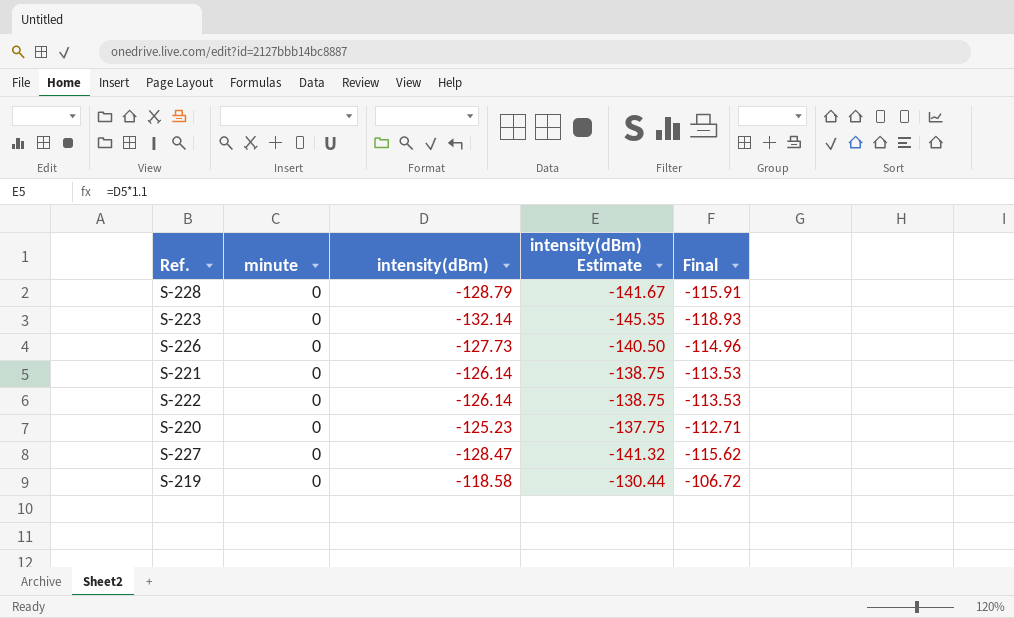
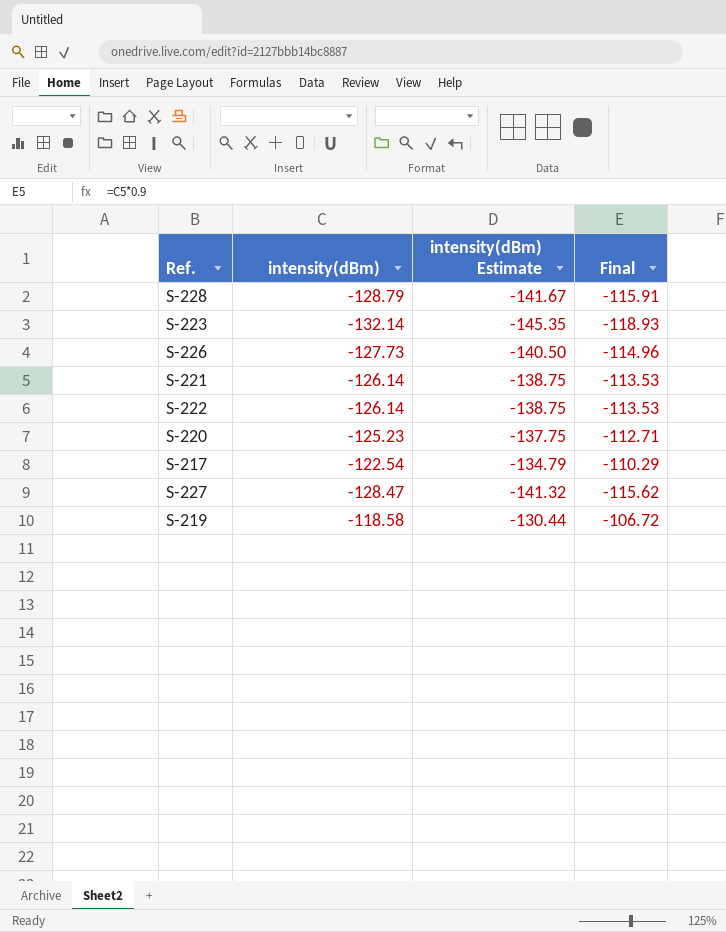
column minute | position: 2 -> none
row S-217: none -> -122.54 | -134.79 | -110.29

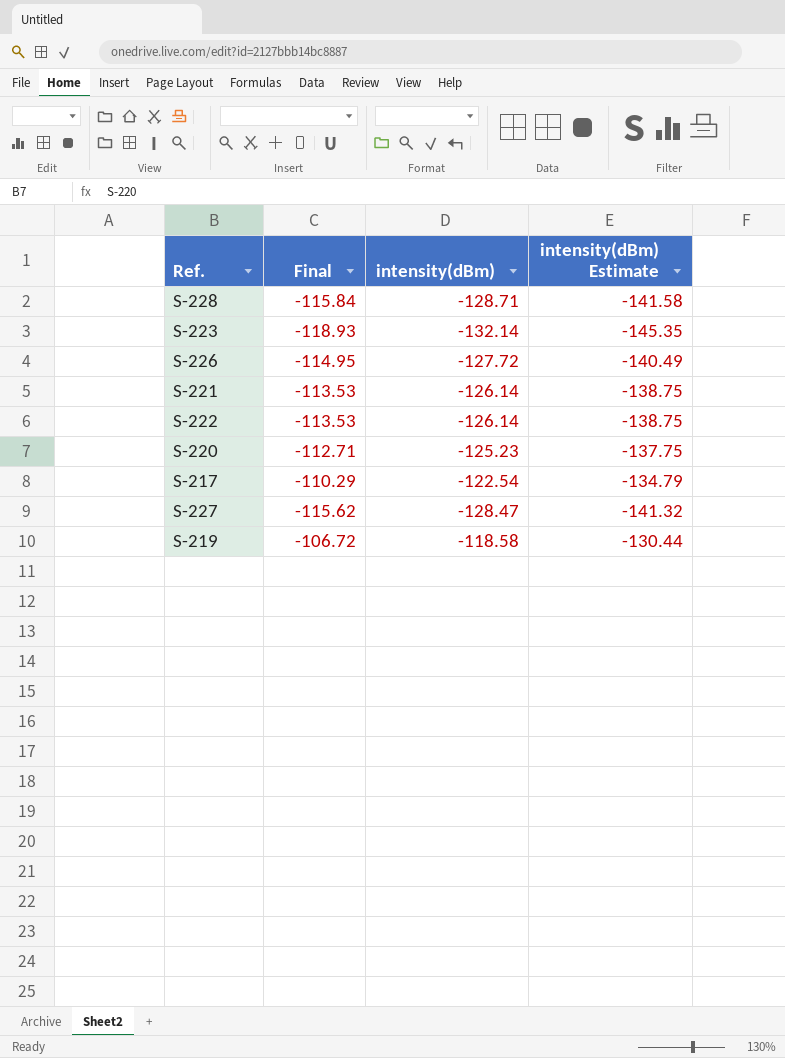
column Final | position: 4 -> 2
S-228 | Final: -115.91 -> -115.84
S-228 | intensity(dBm): -128.79 -> -128.71
S-228 | intensity(dBm) Estimate: -141.67 -> -141.58
S-226 | Final: -114.96 -> -114.95
S-226 | intensity(dBm): -127.73 -> -127.72
S-226 | intensity(dBm) Estimate: -140.50 -> -140.49

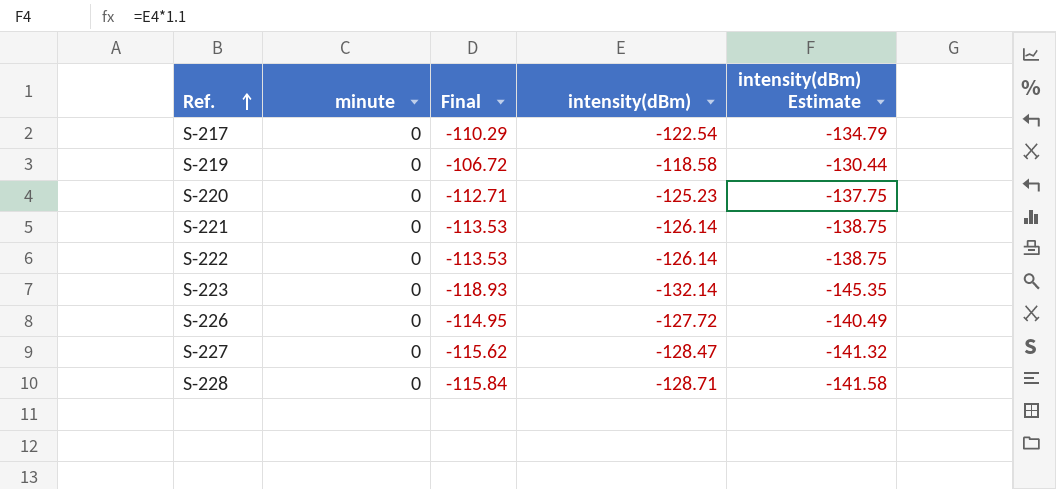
row order: none -> Ref. ascending
column minute | position: none -> 2

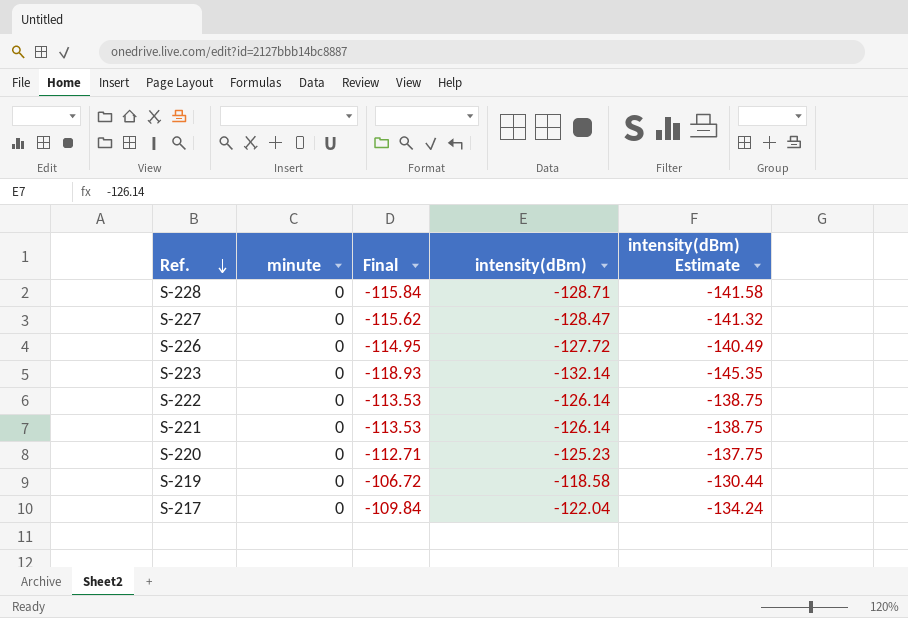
row order: Ref. ascending -> Ref. descending
S-217 | Final: -110.29 -> -109.84
S-217 | intensity(dBm): -122.54 -> -122.04
S-217 | intensity(dBm) Estimate: -134.79 -> -134.24

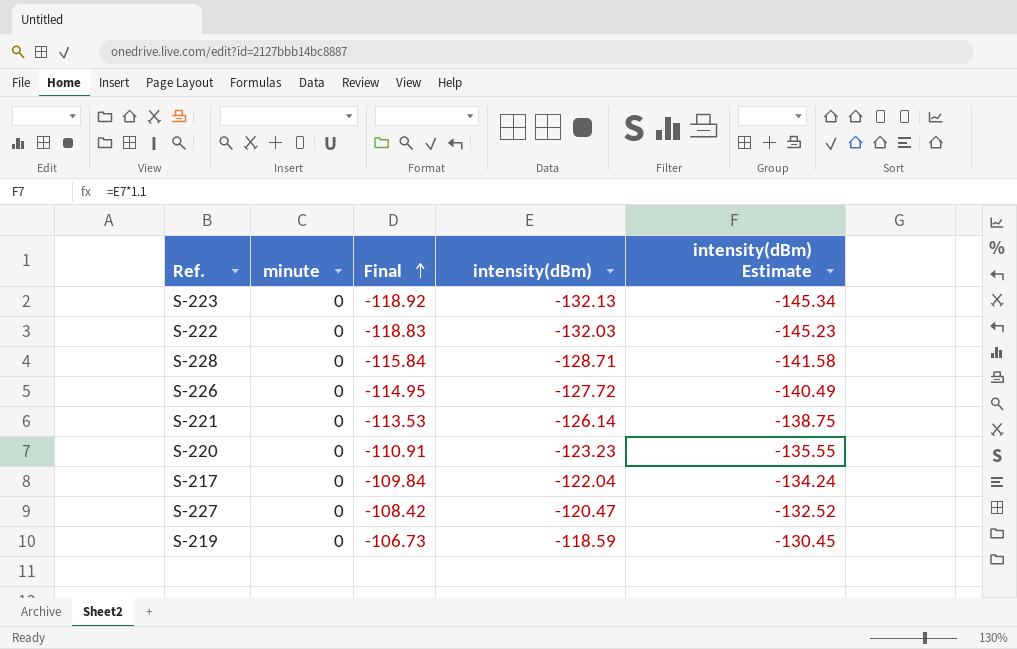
row order: Ref. descending -> Final ascending
S-223 | Final: -118.93 -> -118.92
S-223 | intensity(dBm): -132.14 -> -132.13
S-223 | intensity(dBm) Estimate: -145.35 -> -145.34
S-222 | Final: -113.53 -> -118.83
S-222 | intensity(dBm): -126.14 -> -132.03
S-222 | intensity(dBm) Estimate: -138.75 -> -145.23
S-220 | Final: -112.71 -> -110.91
S-220 | intensity(dBm): -125.23 -> -123.23
S-220 | intensity(dBm) Estimate: -137.75 -> -135.55
S-227 | Final: -115.62 -> -108.42
S-227 | intensity(dBm): -128.47 -> -120.47
S-227 | intensity(dBm) Estimate: -141.32 -> -132.52
S-219 | Final: -106.72 -> -106.73
S-219 | intensity(dBm): -118.58 -> -118.59
S-219 | intensity(dBm) Estimate: -130.44 -> -130.45

